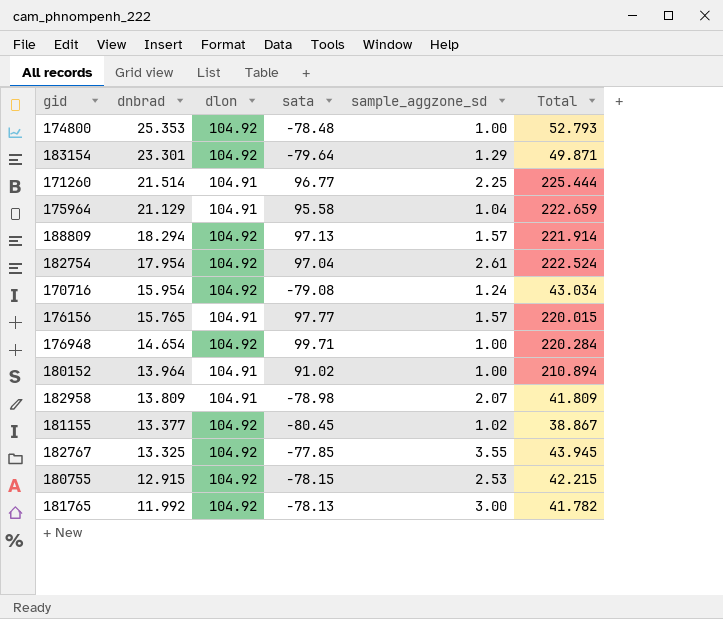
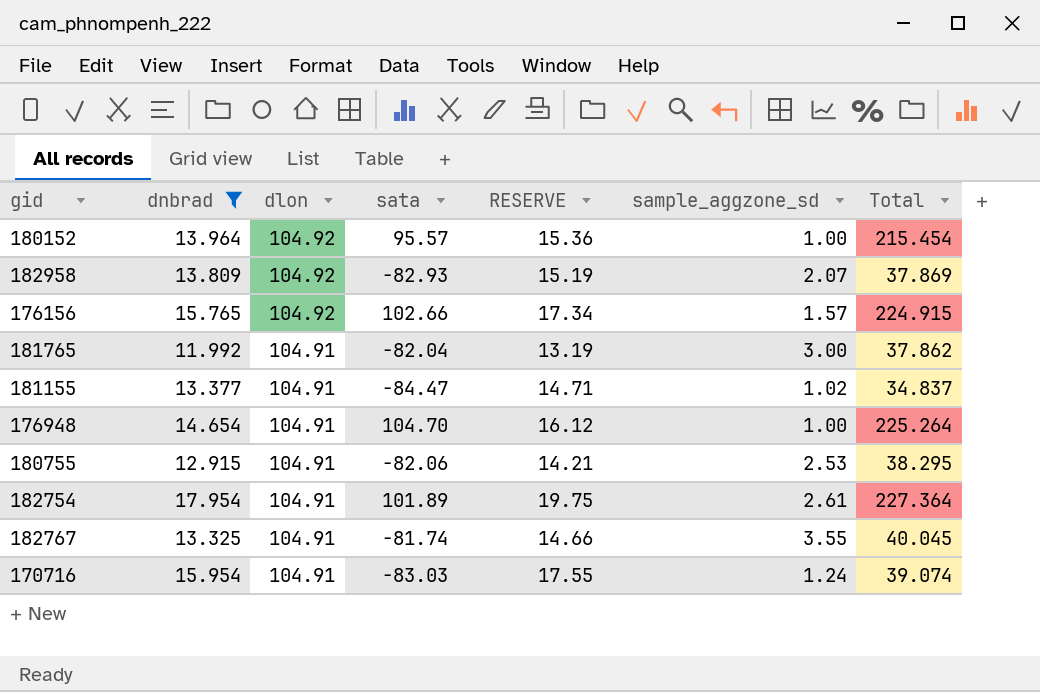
filter: none -> dnbrad <= 17.954
row order: dnbrad descending -> dlon descending
column RESERVE | formula: none -> [dnbrad] * 1.1
180152 | dlon: 104.91 -> 104.92
180152 | sata: 91.02 -> 95.57
180152 | Total: 210.894 -> 215.454
182958 | dlon: 104.91 -> 104.92
182958 | sata: -78.98 -> -82.93
182958 | Total: 41.809 -> 37.869
176156 | dlon: 104.91 -> 104.92
176156 | sata: 97.77 -> 102.66
176156 | Total: 220.015 -> 224.915
181765 | dlon: 104.92 -> 104.91
181765 | sata: -78.13 -> -82.04
181765 | Total: 41.782 -> 37.862
181155 | dlon: 104.92 -> 104.91
181155 | sata: -80.45 -> -84.47
181155 | Total: 38.867 -> 34.837
176948 | dlon: 104.92 -> 104.91
176948 | sata: 99.71 -> 104.70
176948 | Total: 220.284 -> 225.264
180755 | dlon: 104.92 -> 104.91
180755 | sata: -78.15 -> -82.06
180755 | Total: 42.215 -> 38.295
182754 | dlon: 104.92 -> 104.91
182754 | sata: 97.04 -> 101.89
182754 | Total: 222.524 -> 227.364
182767 | dlon: 104.92 -> 104.91
182767 | sata: -77.85 -> -81.74
182767 | Total: 43.945 -> 40.045
170716 | dlon: 104.92 -> 104.91
170716 | sata: -79.08 -> -83.03
170716 | Total: 43.034 -> 39.074

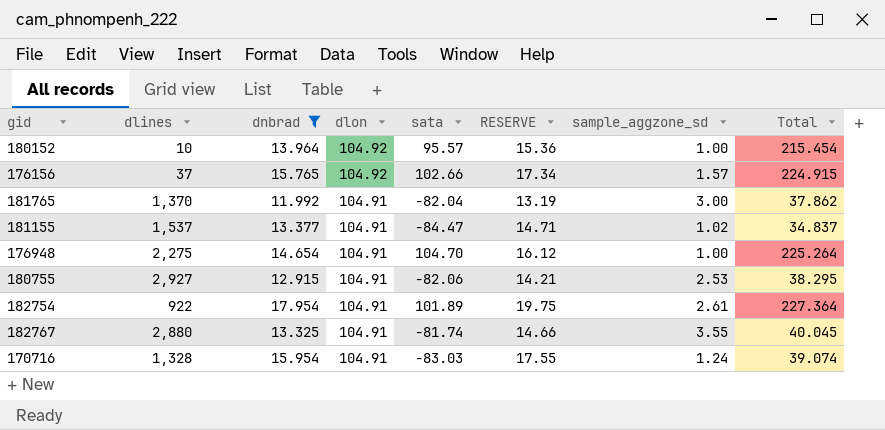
column dlines | position: none -> 2
row 182958: 13.809 | 104.92 | -82.93 | 15.19 | 2.07 | 37.869 -> none

